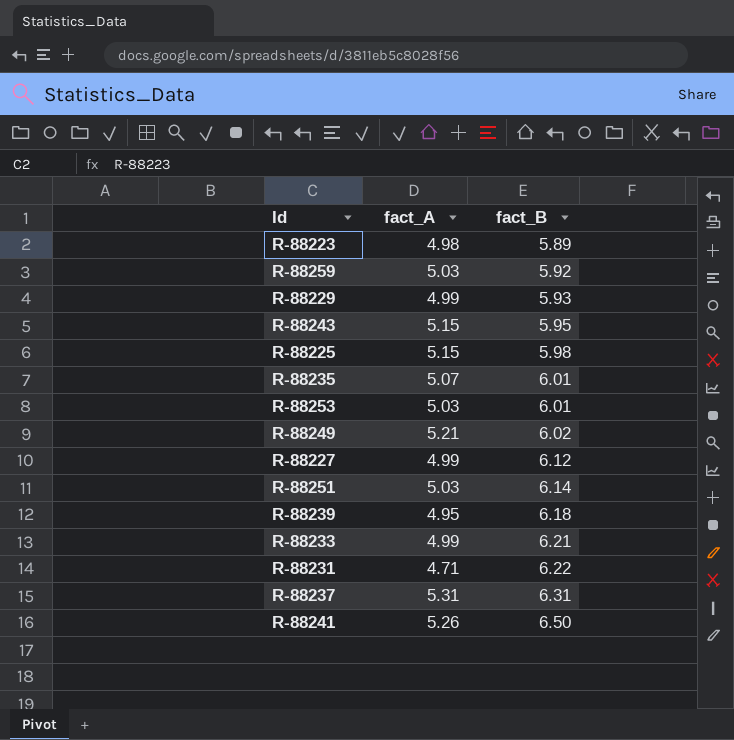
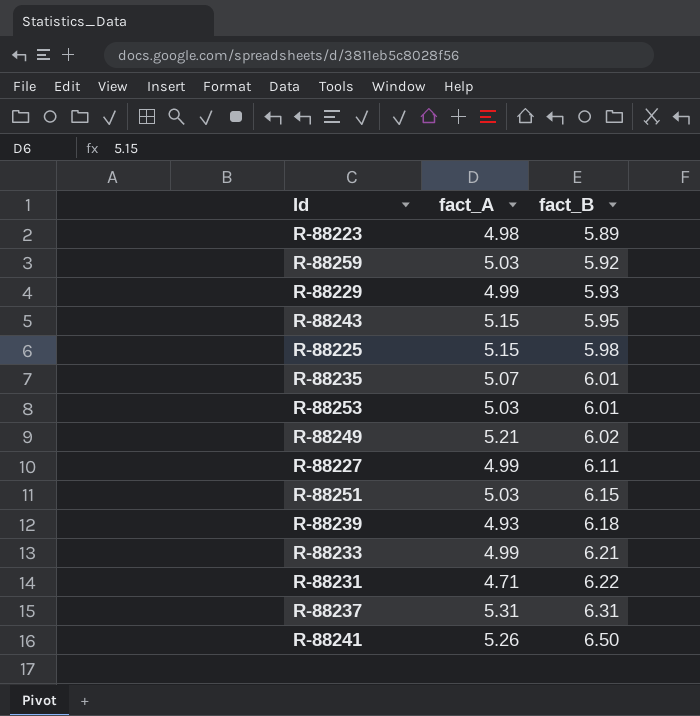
R-88227 | fact_B: 6.12 -> 6.11
R-88251 | fact_B: 6.14 -> 6.15
R-88239 | fact_A: 4.95 -> 4.93

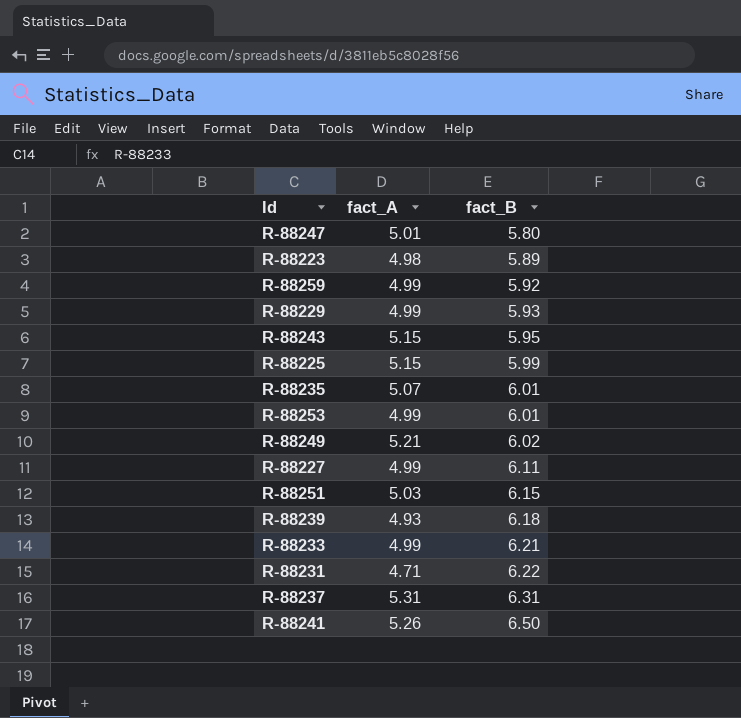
row R-88247: none -> 5.01 | 5.80
R-88259 | fact_A: 5.03 -> 4.99
R-88225 | fact_B: 5.98 -> 5.99
R-88253 | fact_A: 5.03 -> 4.99

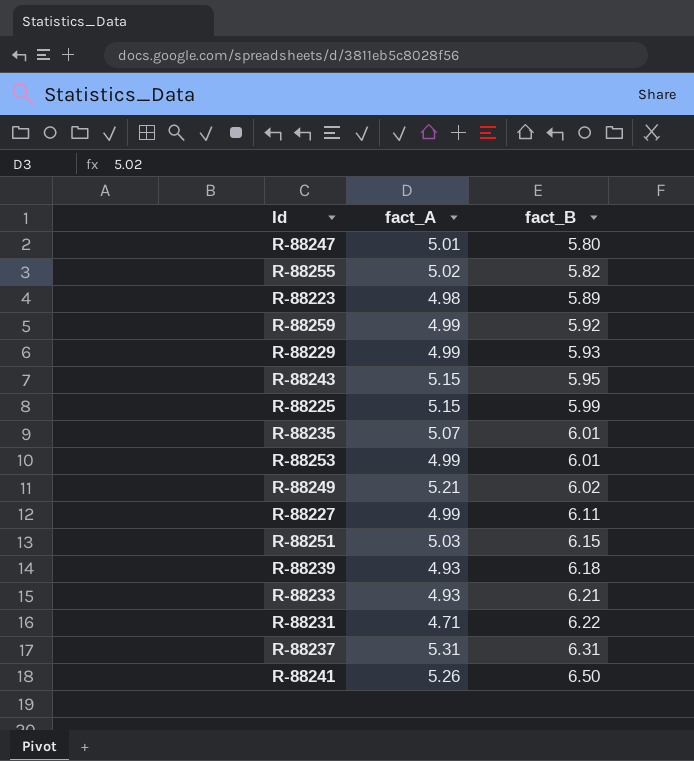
row R-88255: none -> 5.02 | 5.82
R-88233 | fact_A: 4.99 -> 4.93

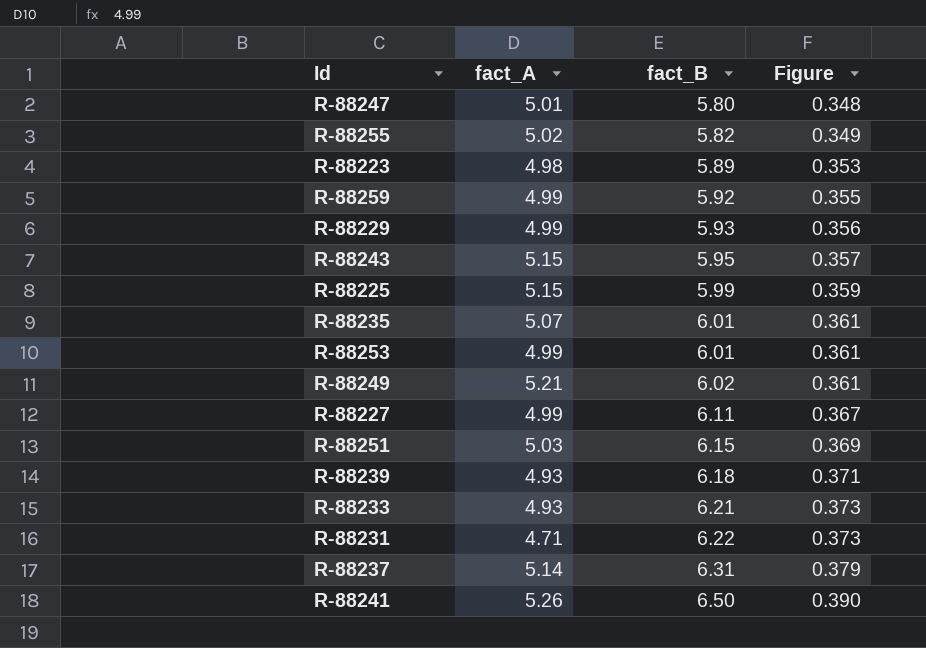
column Figure | formula: none -> [fact_B] * 0.06
R-88237 | fact_A: 5.31 -> 5.14

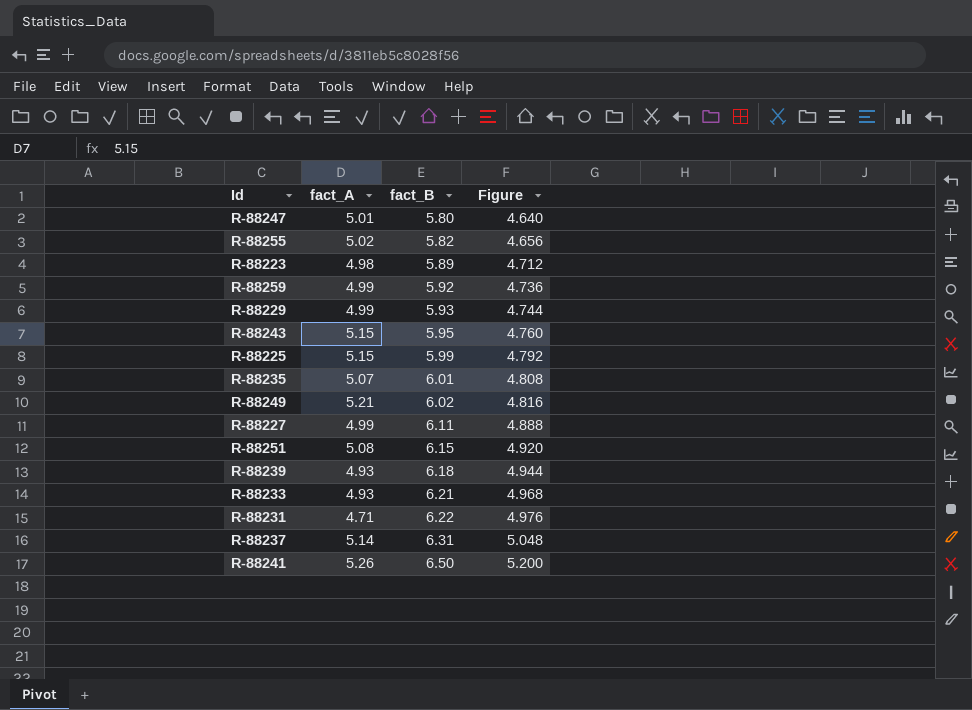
column Figure | formula: [fact_B] * 0.06 -> [fact_B] * 0.8
row R-88253: 4.99 | 6.01 | 0.361 -> none
R-88251 | fact_A: 5.03 -> 5.08

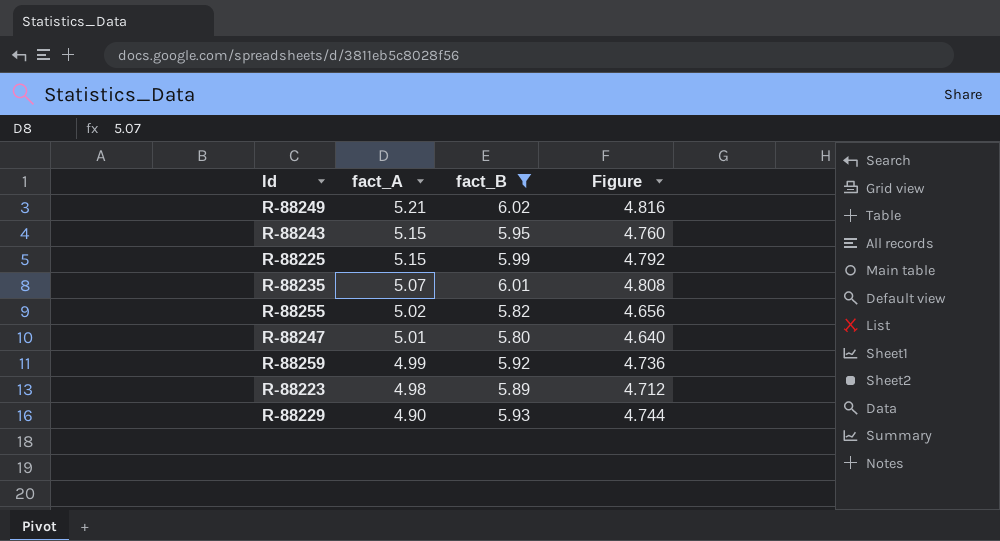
filter: none -> fact_B <= 6.02
row order: fact_B ascending -> fact_A descending
R-88229 | fact_A: 4.99 -> 4.90

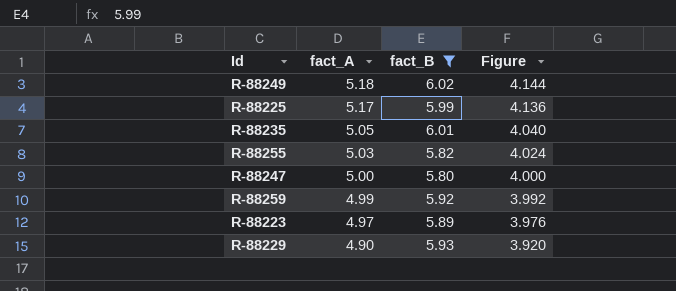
column Figure | formula: [fact_B] * 0.8 -> [fact_A] * 0.8
row R-88243: 5.15 | 5.95 | 4.760 -> none
R-88249 | fact_A: 5.21 -> 5.18
R-88225 | fact_A: 5.15 -> 5.17
R-88235 | fact_A: 5.07 -> 5.05
R-88255 | fact_A: 5.02 -> 5.03
R-88247 | fact_A: 5.01 -> 5.00
R-88223 | fact_A: 4.98 -> 4.97

